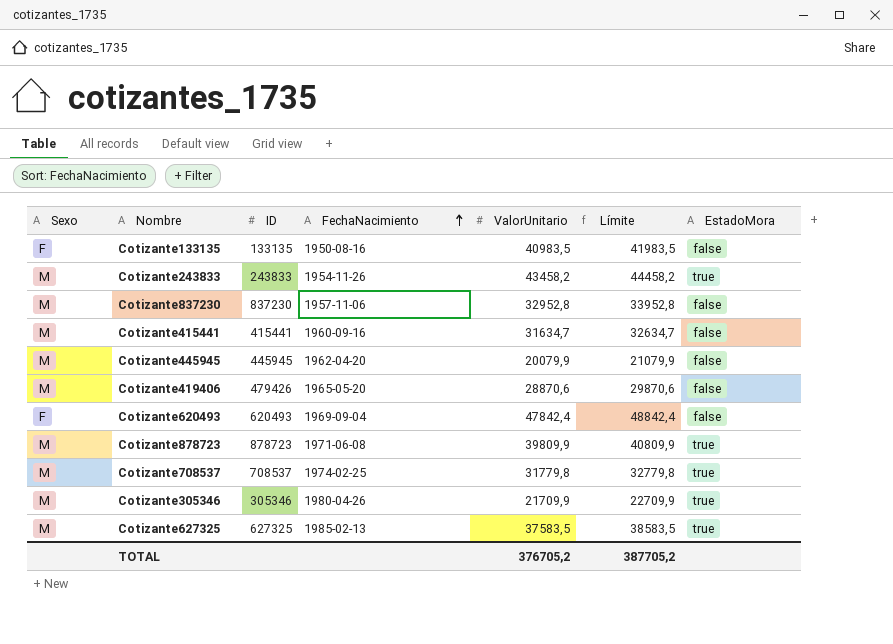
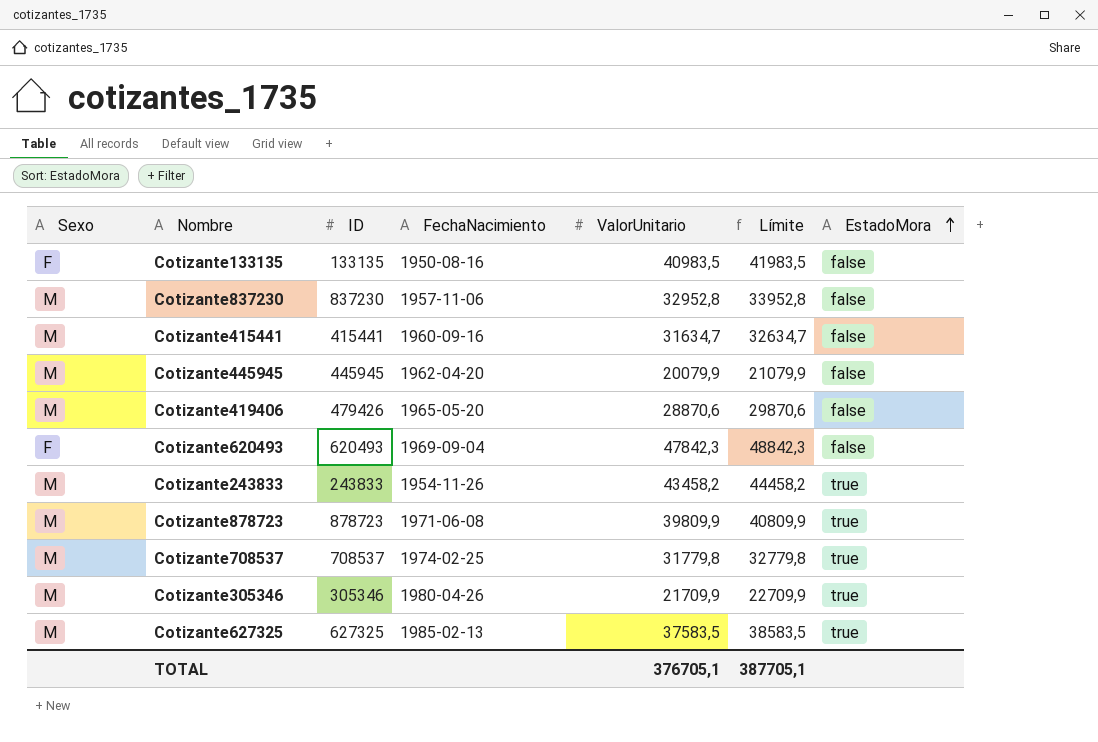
row order: FechaNacimiento ascending -> EstadoMora ascending
Cotizante620493 | ValorUnitario: 47842,4 -> 47842,3
Cotizante620493 | Límite: 48842,4 -> 48842,3
TOTAL | ValorUnitario: 376705,2 -> 376705,1
TOTAL | Límite: 387705,2 -> 387705,1

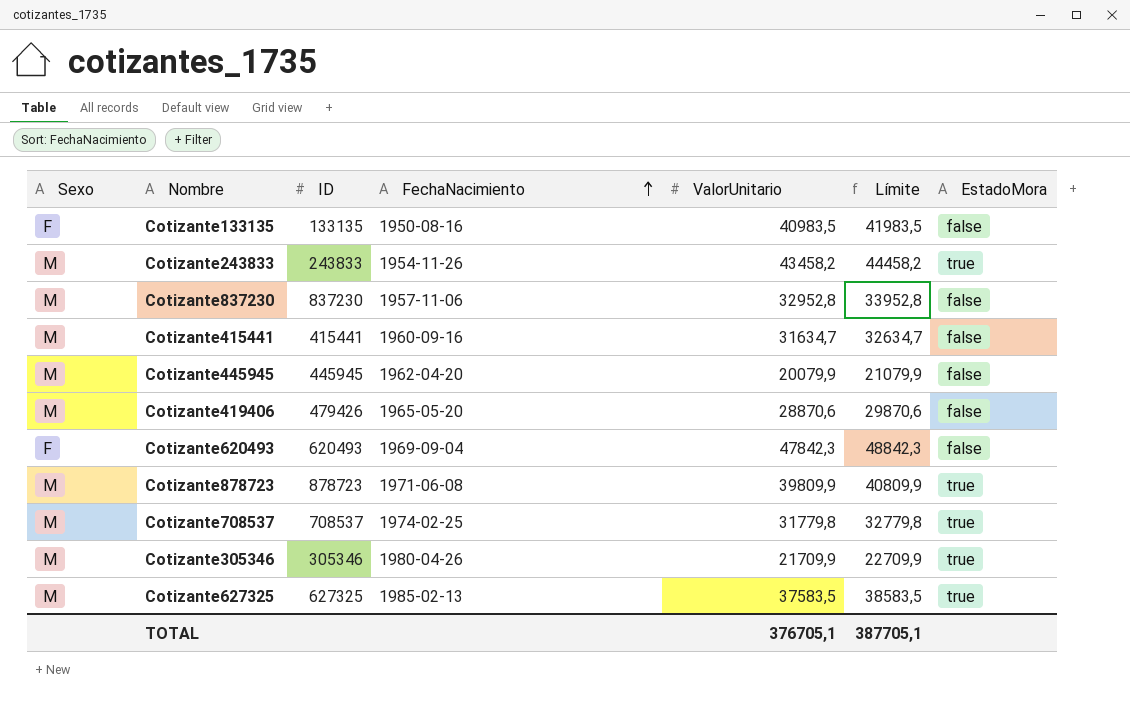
row order: EstadoMora ascending -> FechaNacimiento ascending

